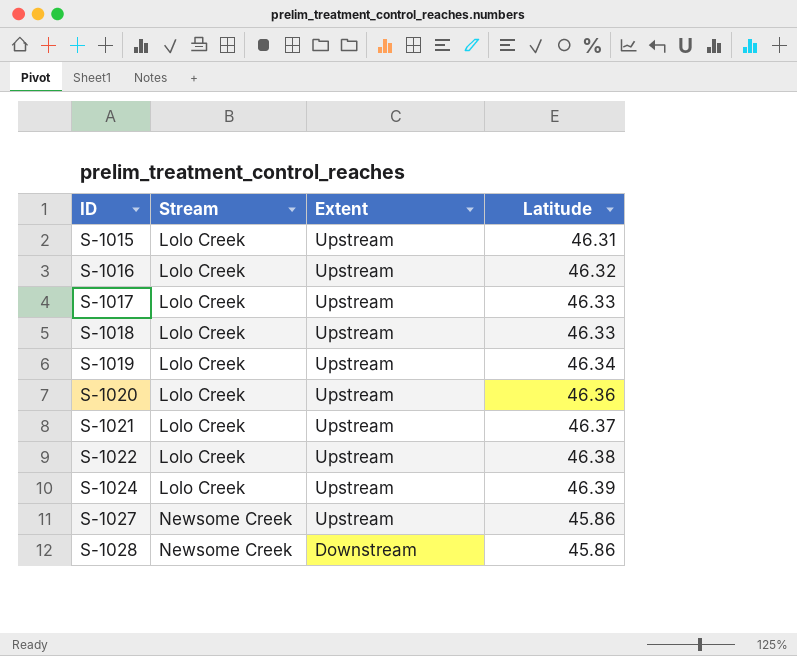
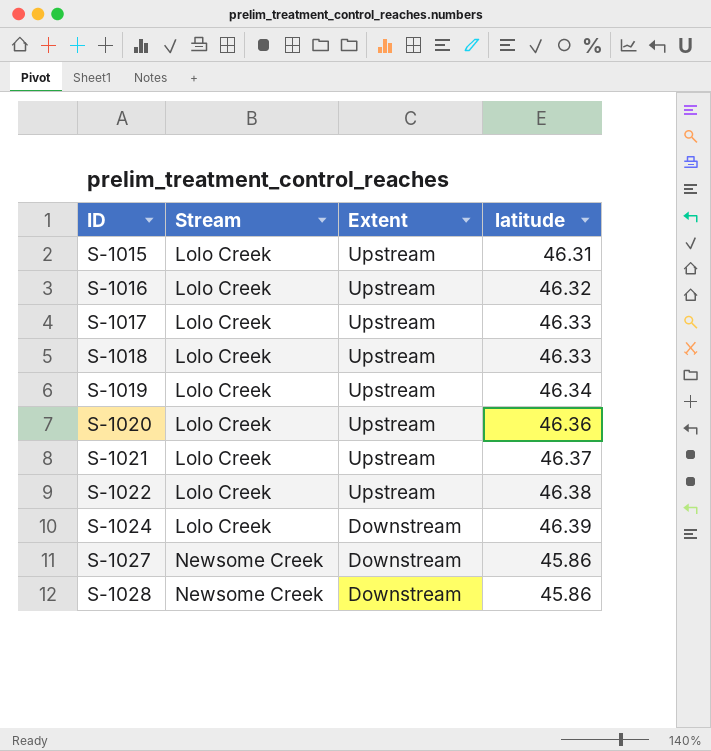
column name: Latitude -> latitude
S-1024 | Extent: Upstream -> Downstream
S-1027 | Extent: Upstream -> Downstream

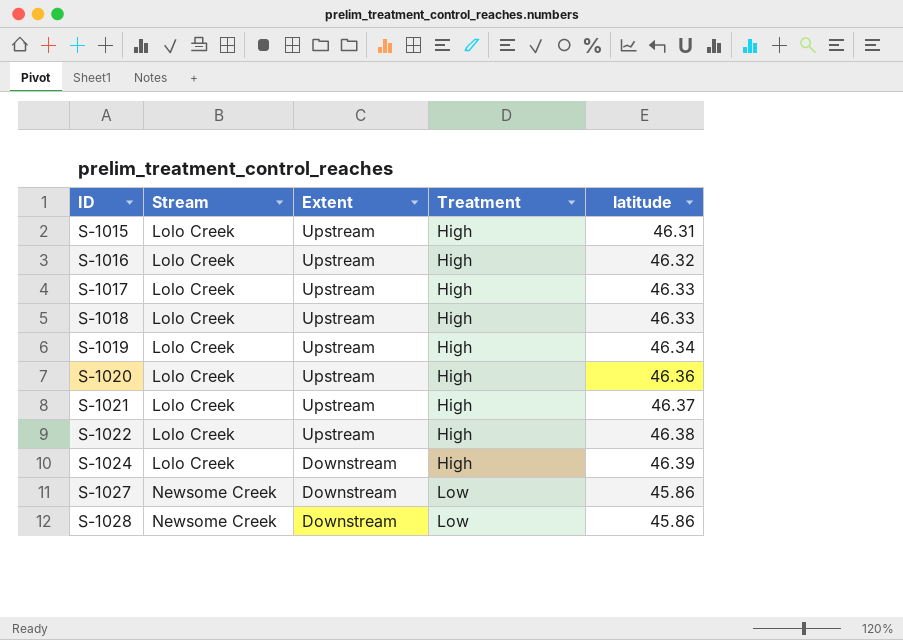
column Treatment | position: none -> 4

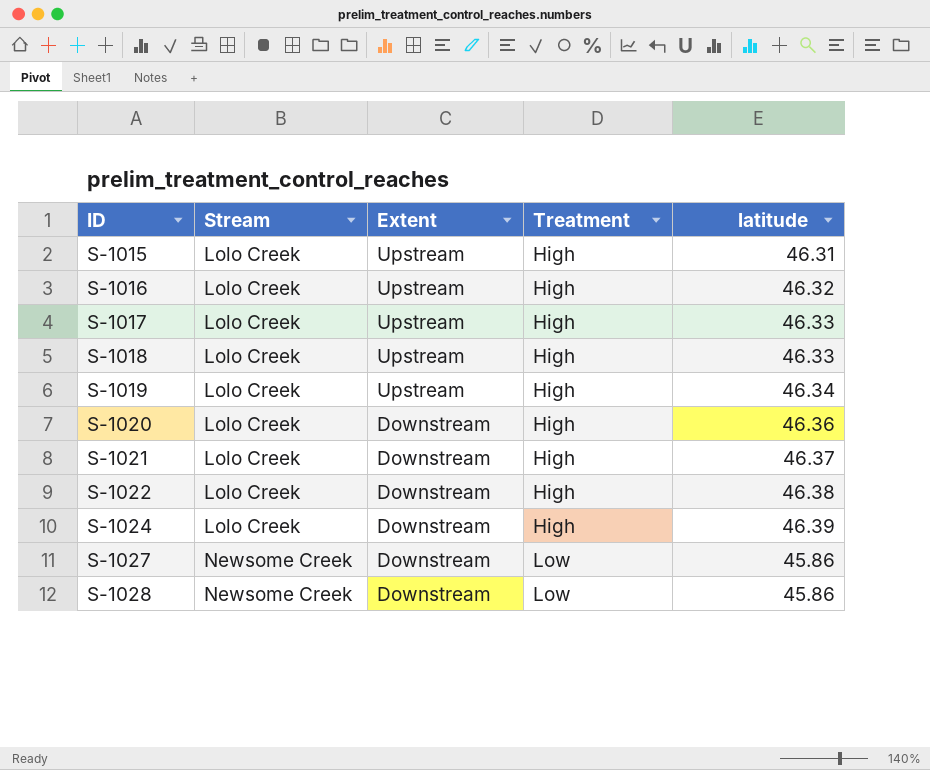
S-1020 | Extent: Upstream -> Downstream
S-1021 | Extent: Upstream -> Downstream
S-1022 | Extent: Upstream -> Downstream

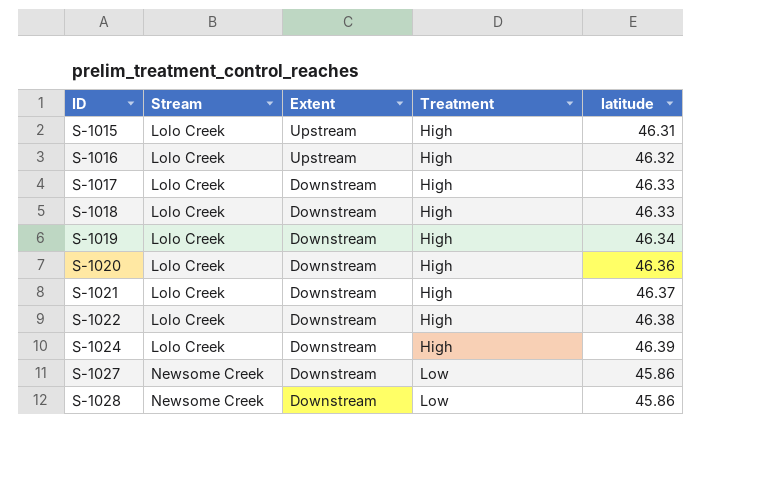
S-1017 | Extent: Upstream -> Downstream
S-1018 | Extent: Upstream -> Downstream
S-1019 | Extent: Upstream -> Downstream

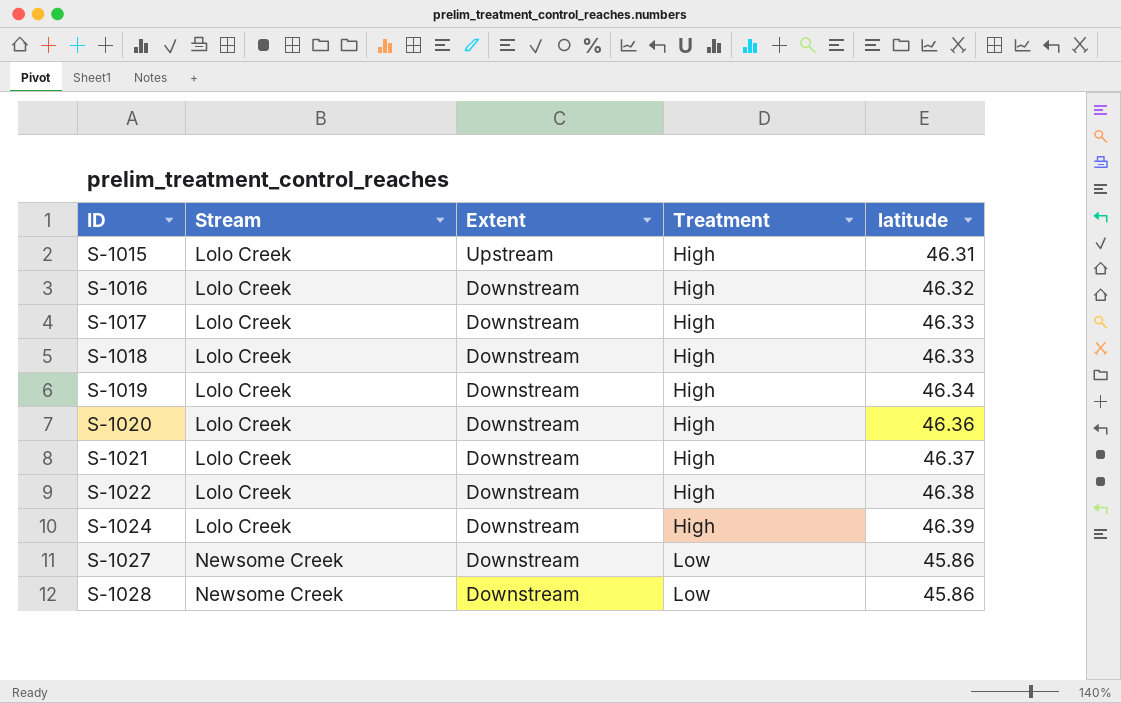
S-1016 | Extent: Upstream -> Downstream

